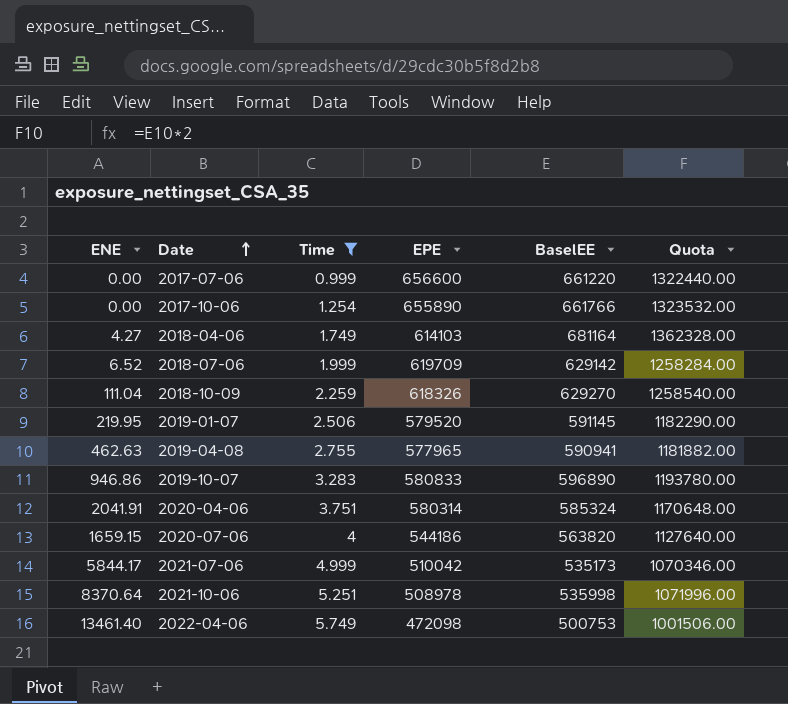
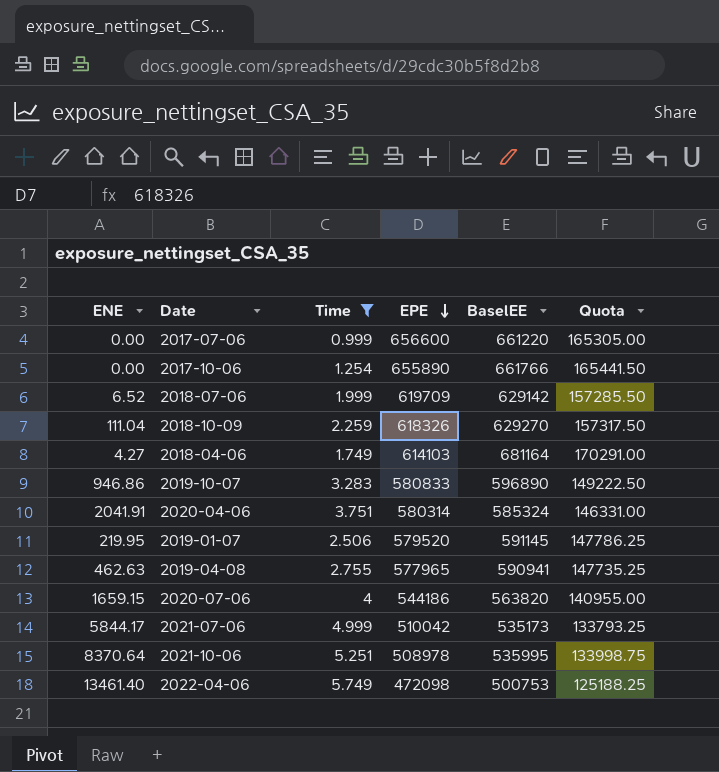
row order: Date ascending -> EPE descending
column Quota | formula: [BaselEE] * 2 -> [BaselEE] * 0.25
2021-10-06 | BaselEE: 535998 -> 535995

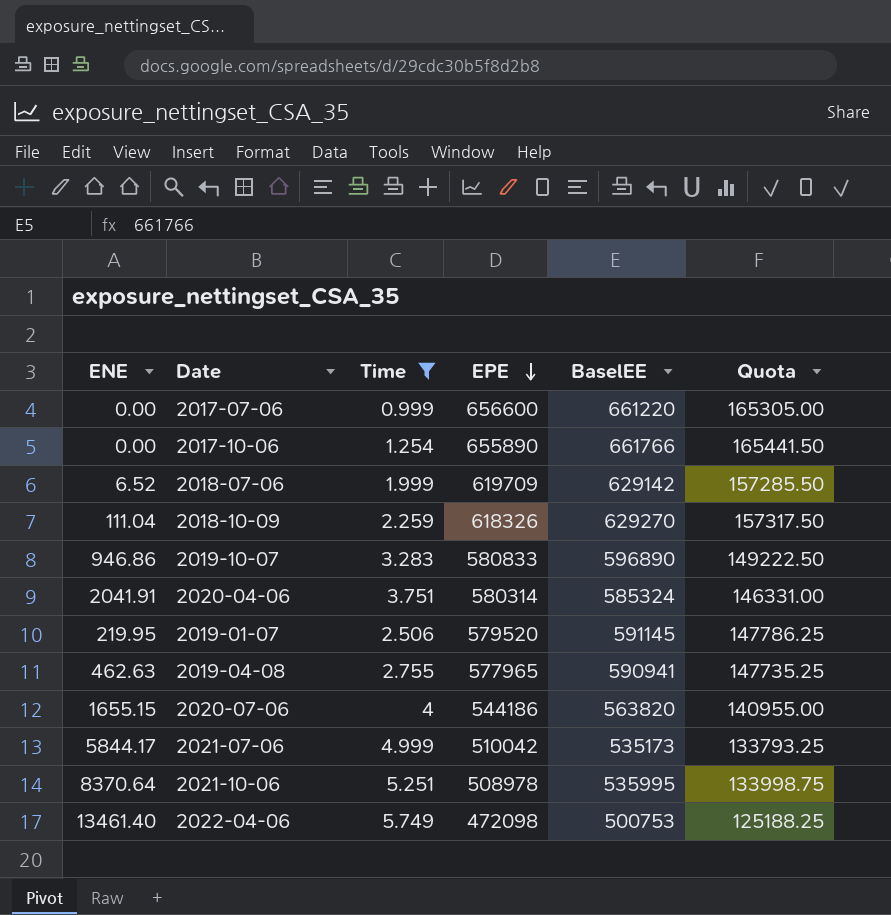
row 2018-04-06: 4.27 | 1.749 | 614103 | 681164 | 170291.00 -> none
2020-07-06 | ENE: 1659.15 -> 1655.15

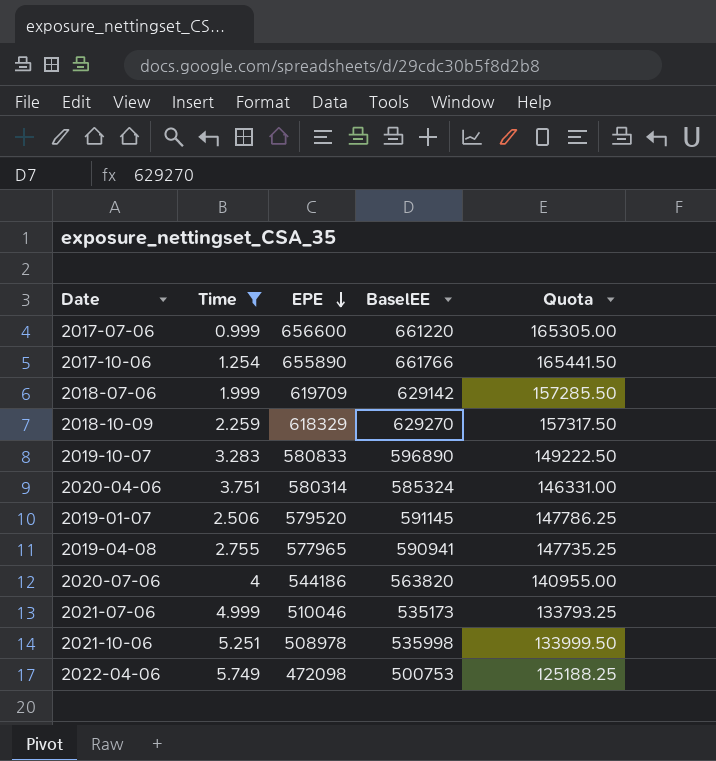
column ENE | position: 1 -> none
2018-10-09 | EPE: 618326 -> 618329
2021-07-06 | EPE: 510042 -> 510046
2021-10-06 | BaselEE: 535995 -> 535998
2021-10-06 | Quota: 133998.75 -> 133999.50

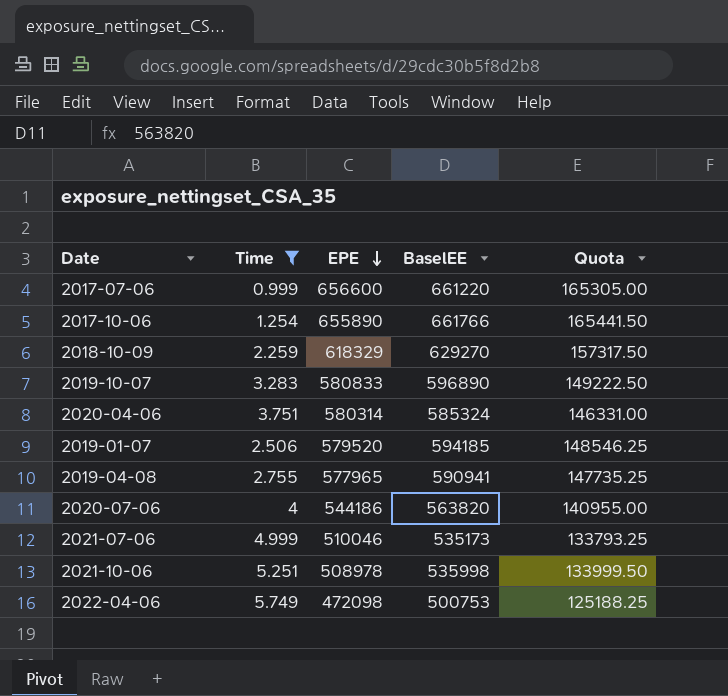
row 2018-07-06: 1.999 | 619709 | 629142 | 157285.50 -> none
2019-01-07 | BaselEE: 591145 -> 594185
2019-01-07 | Quota: 147786.25 -> 148546.25

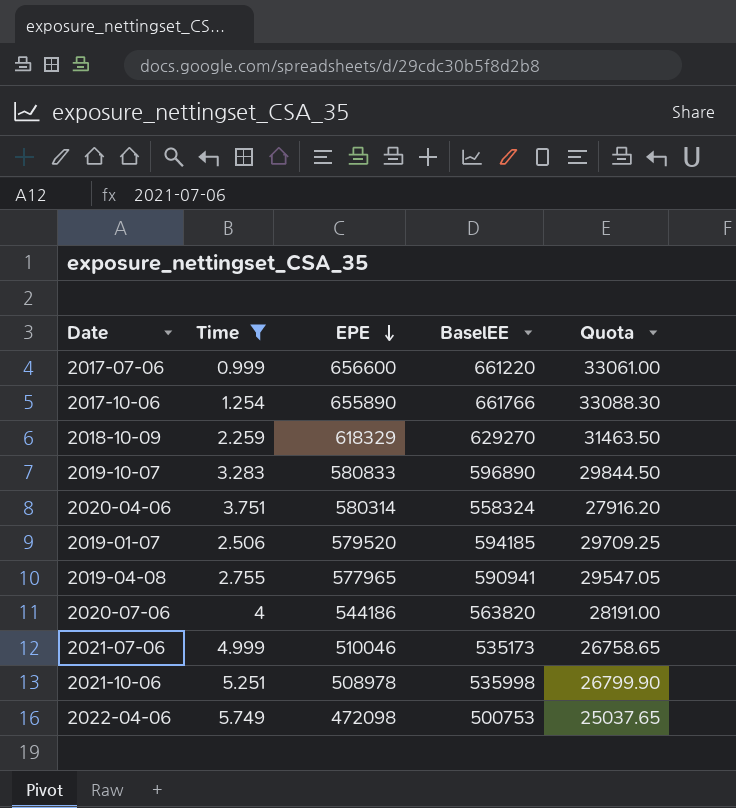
column Quota | formula: [BaselEE] * 0.25 -> [BaselEE] * 0.05
2020-04-06 | BaselEE: 585324 -> 558324

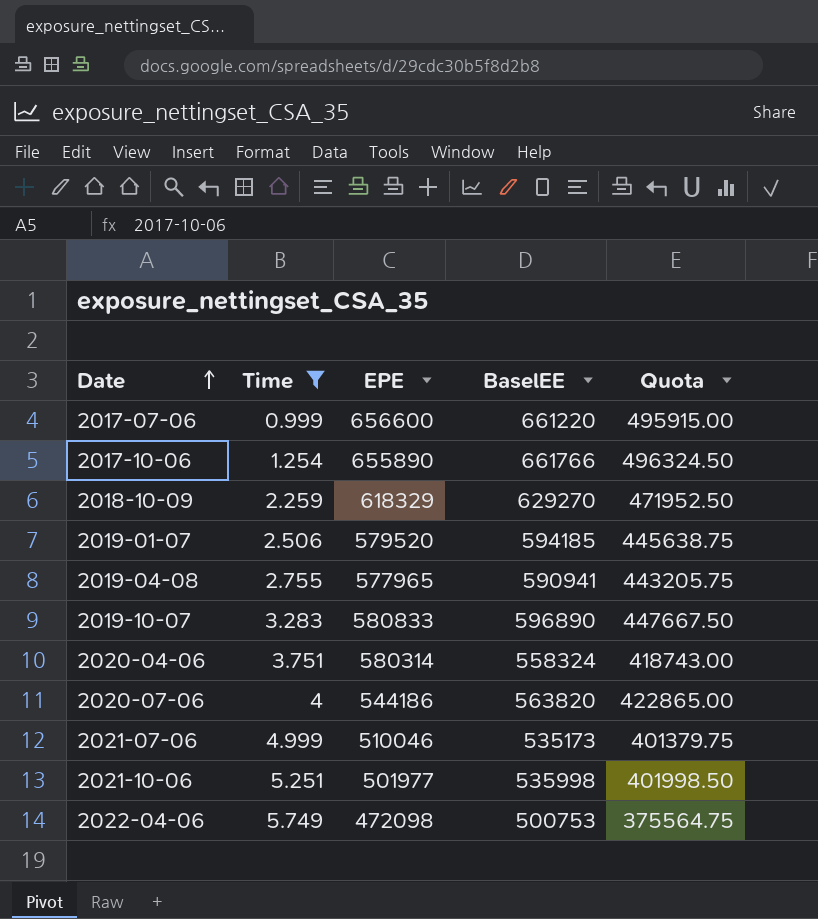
row order: EPE descending -> Date ascending
column Quota | formula: [BaselEE] * 0.05 -> [BaselEE] * 0.75
2021-10-06 | EPE: 508978 -> 501977

